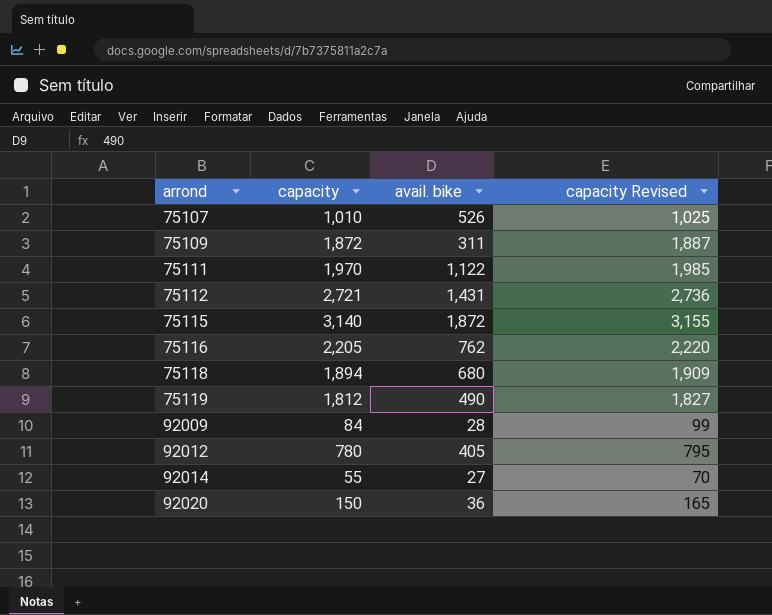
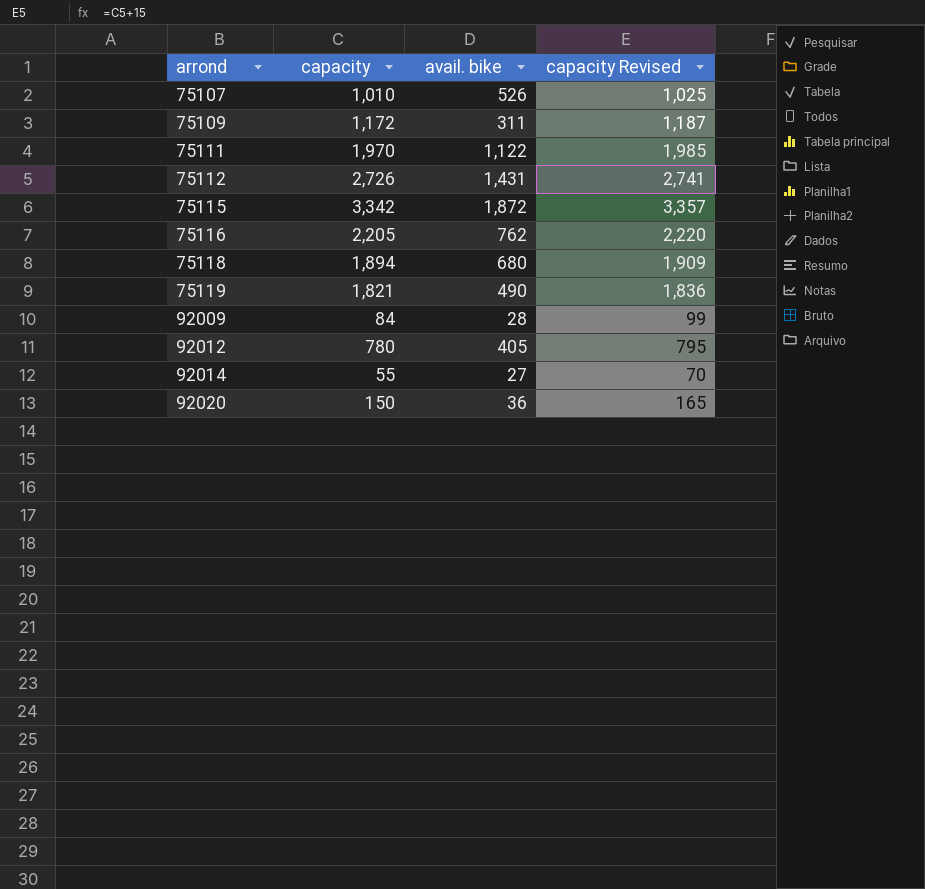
75109 | capacity: 1,872 -> 1,172
75109 | capacity Revised: 1,887 -> 1,187
75112 | capacity: 2,721 -> 2,726
75112 | capacity Revised: 2,736 -> 2,741
75115 | capacity: 3,140 -> 3,342
75115 | capacity Revised: 3,155 -> 3,357
75119 | capacity: 1,812 -> 1,821
75119 | capacity Revised: 1,827 -> 1,836

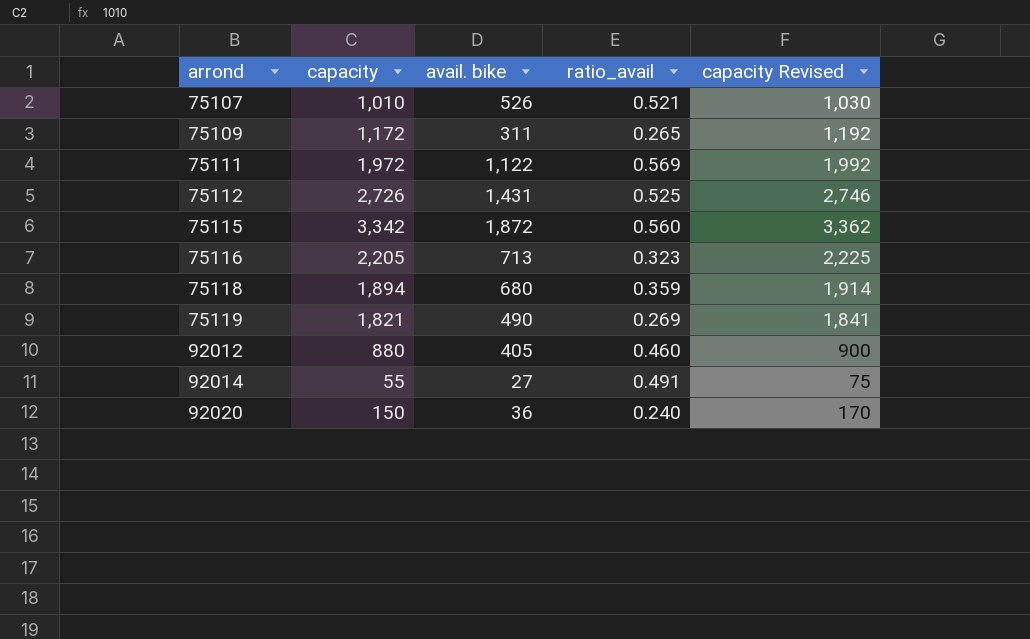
column ratio_avail | formula: none -> [avail. bike] / [capacity]
column capacity Revised | formula: [capacity] + 15 -> [capacity] + 20
row 92009: 84 | 28 | 99 -> none
75111 | capacity: 1,970 -> 1,972
75116 | avail. bike: 762 -> 713
92012 | capacity: 780 -> 880

